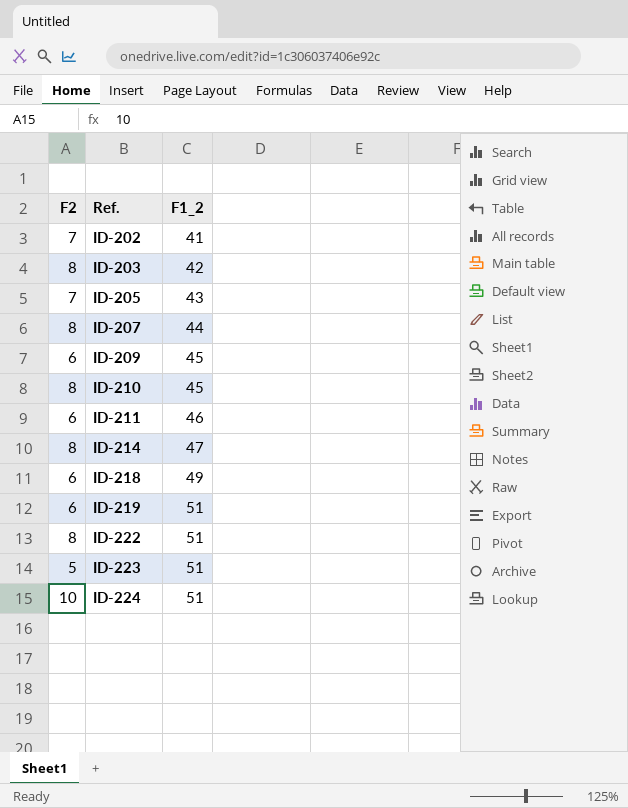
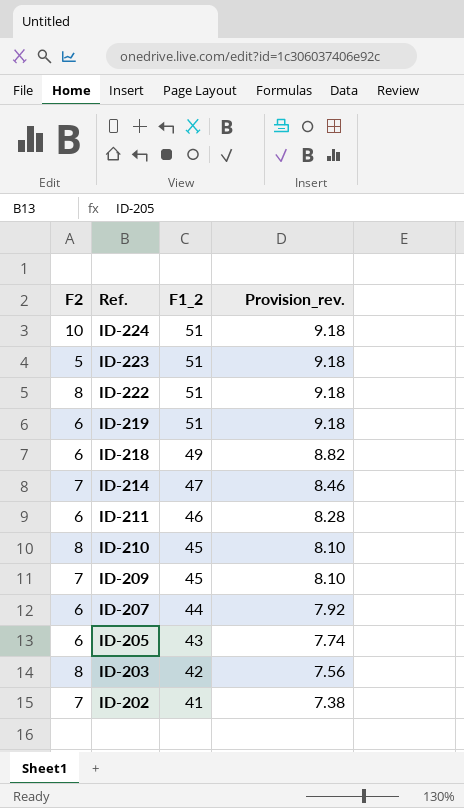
row order: Ref. ascending -> Ref. descending
column Provision_rev. | formula: none -> [F1_2] * 0.18
ID-214 | F2: 8 -> 7
ID-209 | F2: 6 -> 7
ID-207 | F2: 8 -> 6
ID-205 | F2: 7 -> 6

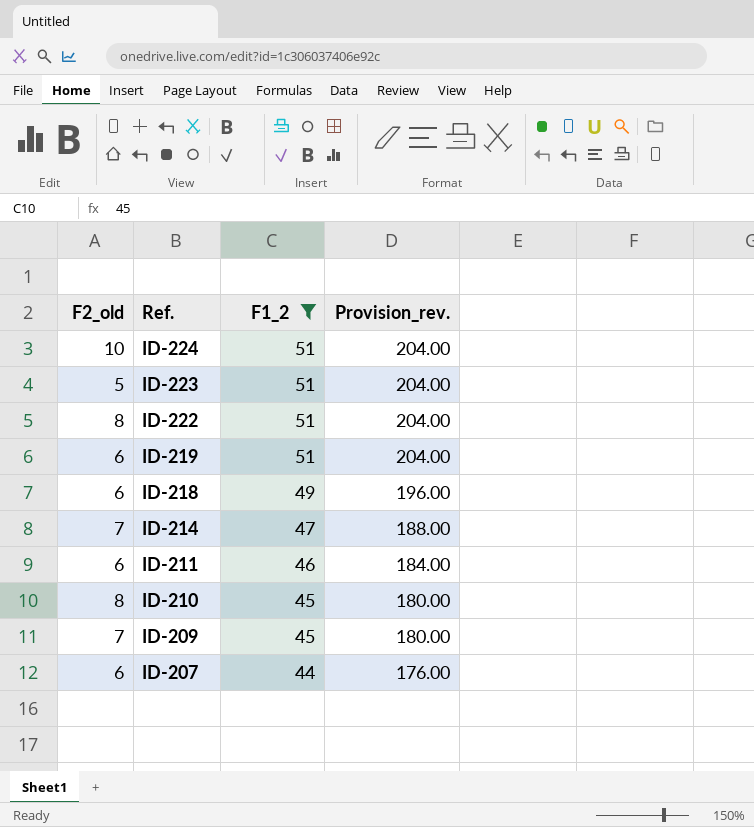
filter: none -> F1_2 >= 44
column name: F2 -> F2_old
column Provision_rev. | formula: [F1_2] * 0.18 -> [F1_2] * 4

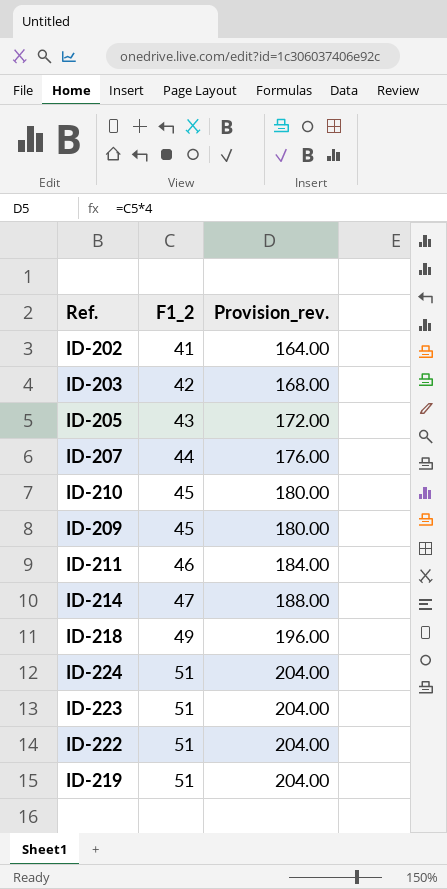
filter: F1_2 >= 44 -> none
row order: Ref. descending -> F1_2 ascending
column F2_old | position: 1 -> none

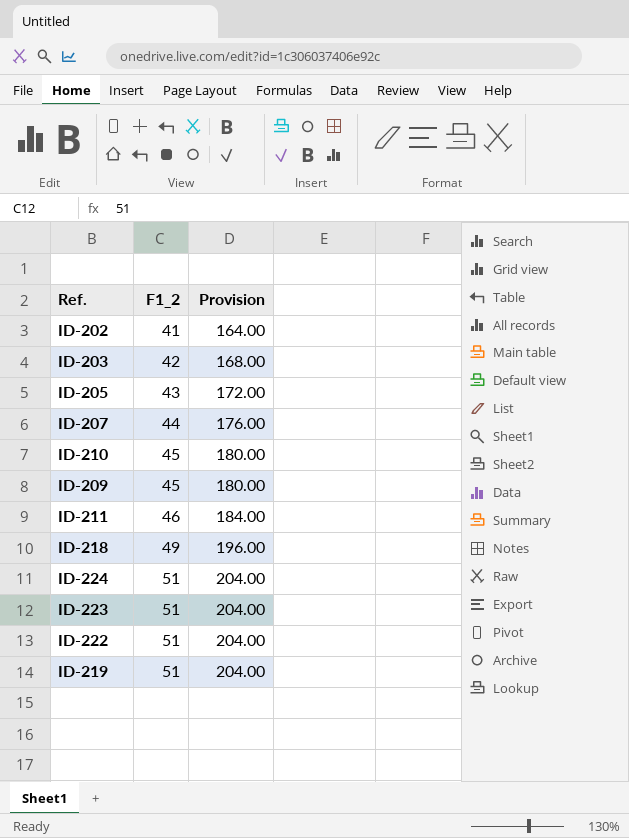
column name: Provision_rev. -> Provision
row ID-214: 47 | 188.00 -> none

